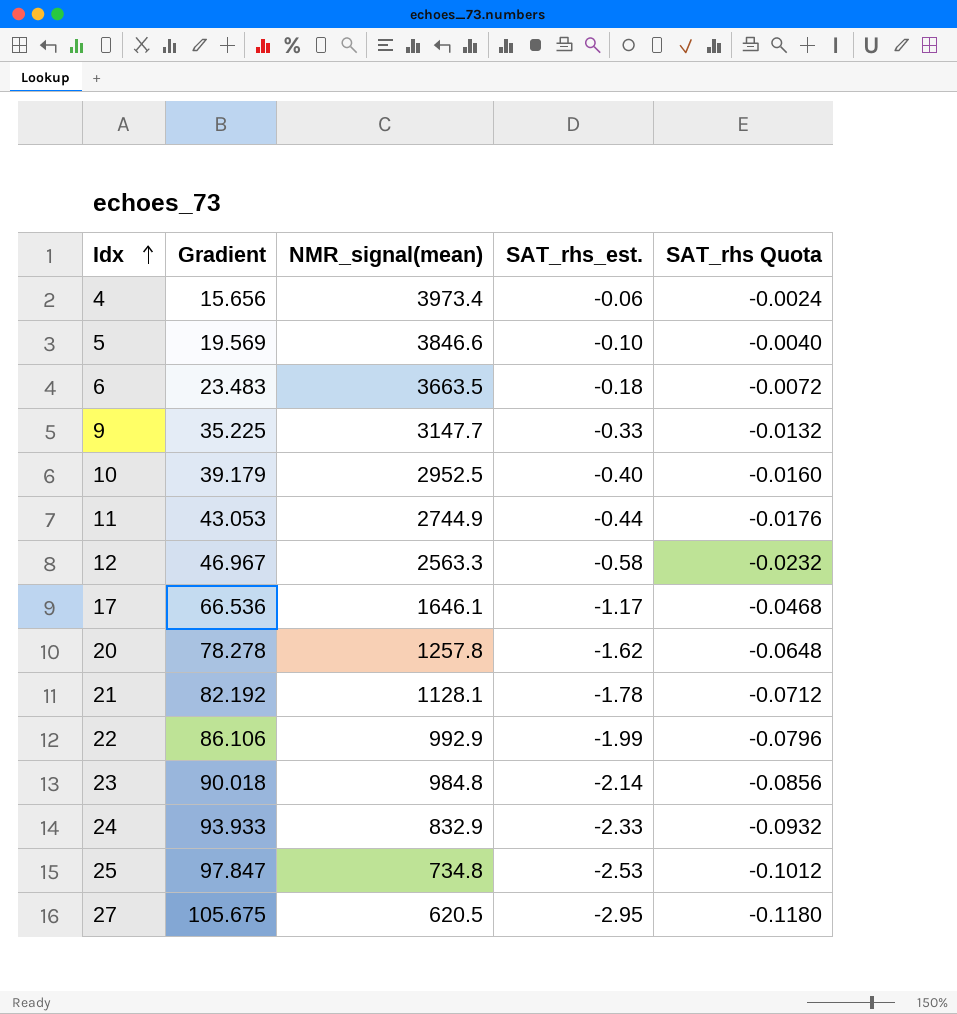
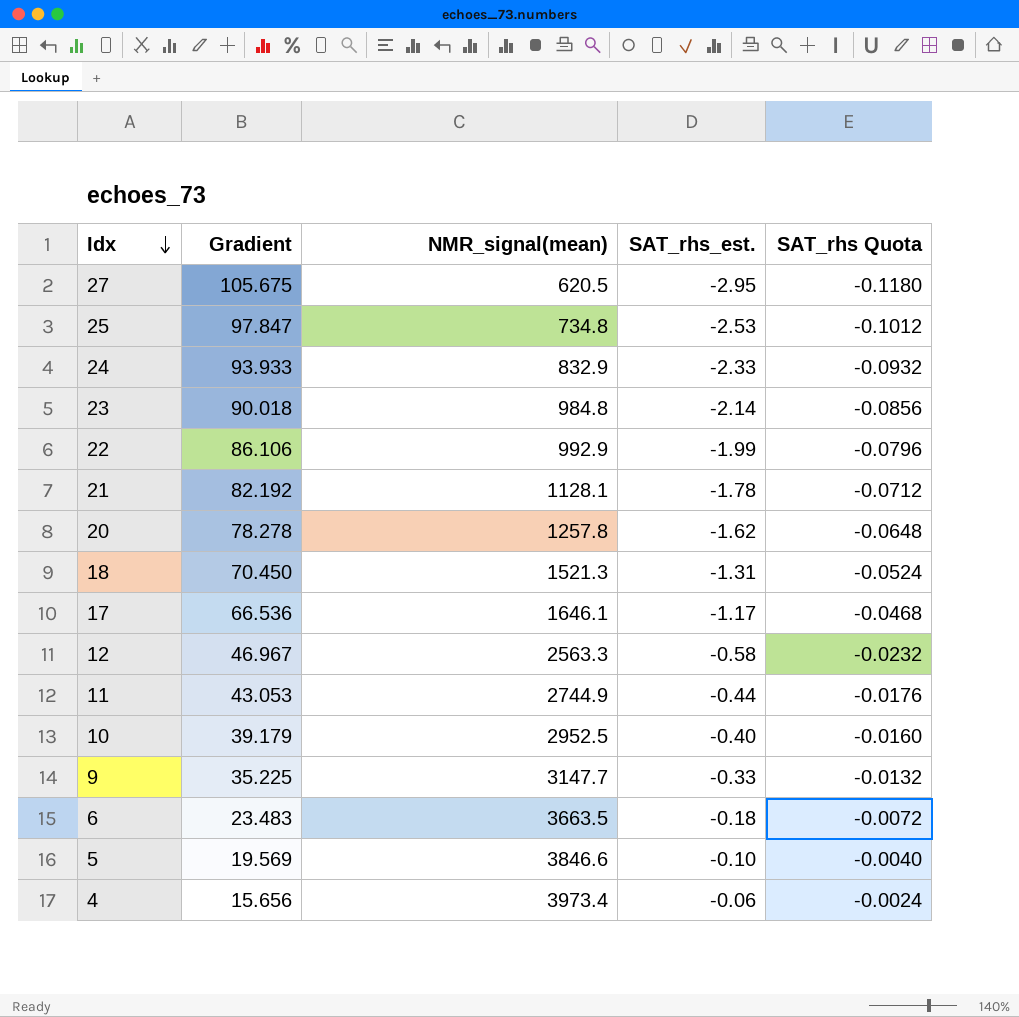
row order: Idx ascending -> Idx descending
row 18: none -> 70.450 | 1521.3 | -1.31 | -0.0524

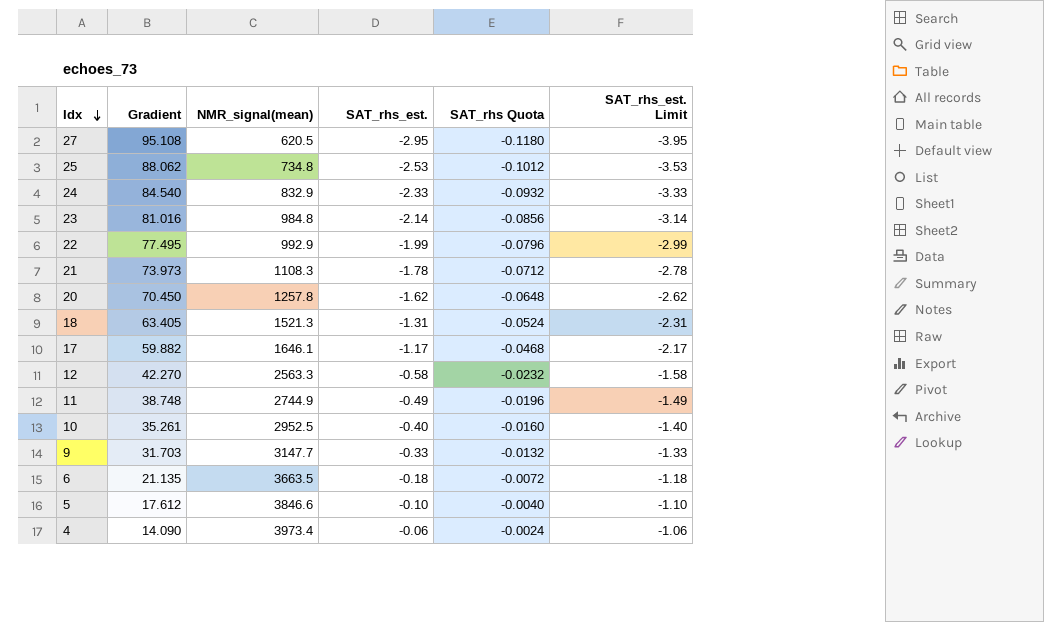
column SAT_rhs_est. Limit | formula: none -> [SAT_rhs_est.] - 1
27 | Gradient: 105.675 -> 95.108
25 | Gradient: 97.847 -> 88.062
24 | Gradient: 93.933 -> 84.540
23 | Gradient: 90.018 -> 81.016
22 | Gradient: 86.106 -> 77.495
21 | Gradient: 82.192 -> 73.973
21 | NMR_signal(mean): 1128.1 -> 1108.3
20 | Gradient: 78.278 -> 70.450
18 | Gradient: 70.450 -> 63.405
17 | Gradient: 66.536 -> 59.882
12 | Gradient: 46.967 -> 42.270
11 | Gradient: 43.053 -> 38.748
11 | SAT_rhs_est.: -0.44 -> -0.49
11 | SAT_rhs Quota: -0.0176 -> -0.0196
10 | Gradient: 39.179 -> 35.261
9 | Gradient: 35.225 -> 31.703
6 | Gradient: 23.483 -> 21.135
5 | Gradient: 19.569 -> 17.612
4 | Gradient: 15.656 -> 14.090

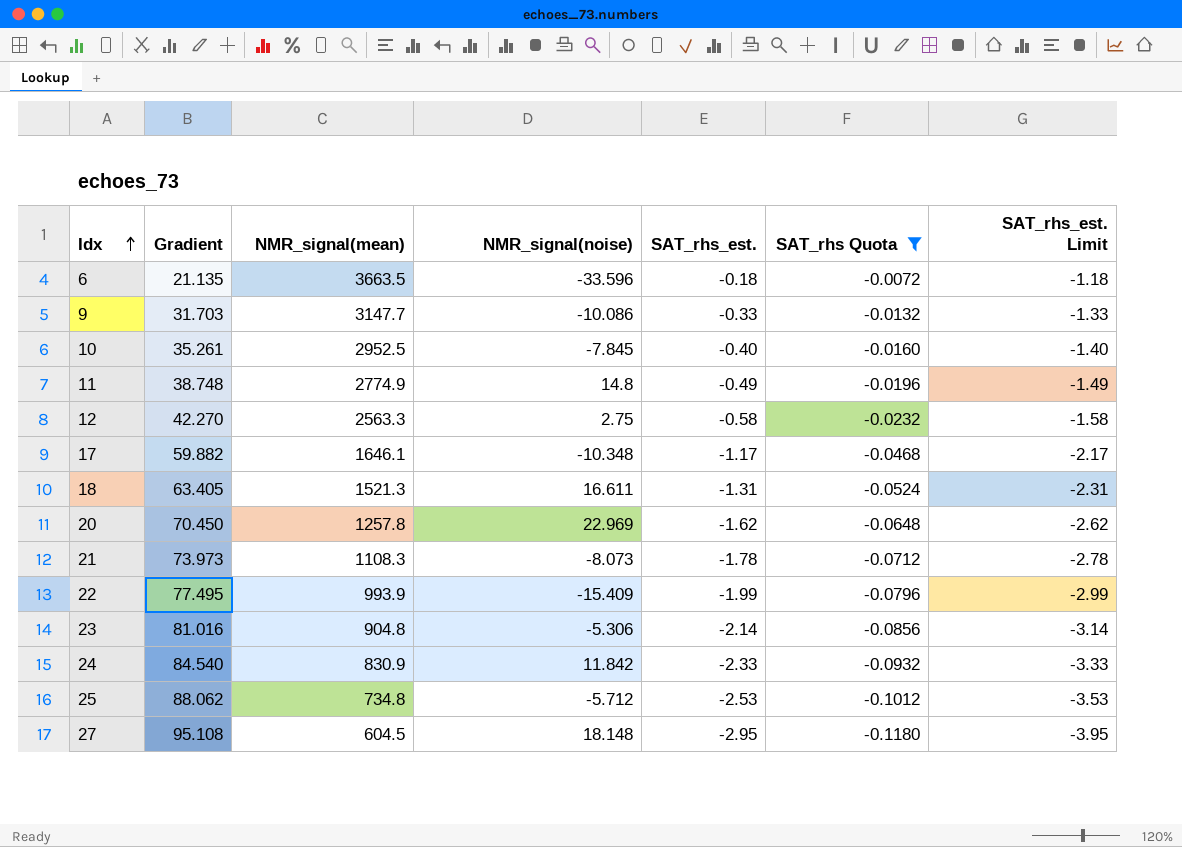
filter: none -> SAT_rhs Quota <= -0.0072
row order: Idx descending -> Idx ascending
column NMR_signal(noise) | position: none -> 4
11 | NMR_signal(mean): 2744.9 -> 2774.9
22 | NMR_signal(mean): 992.9 -> 993.9
23 | NMR_signal(mean): 984.8 -> 904.8
24 | NMR_signal(mean): 832.9 -> 830.9
27 | NMR_signal(mean): 620.5 -> 604.5

